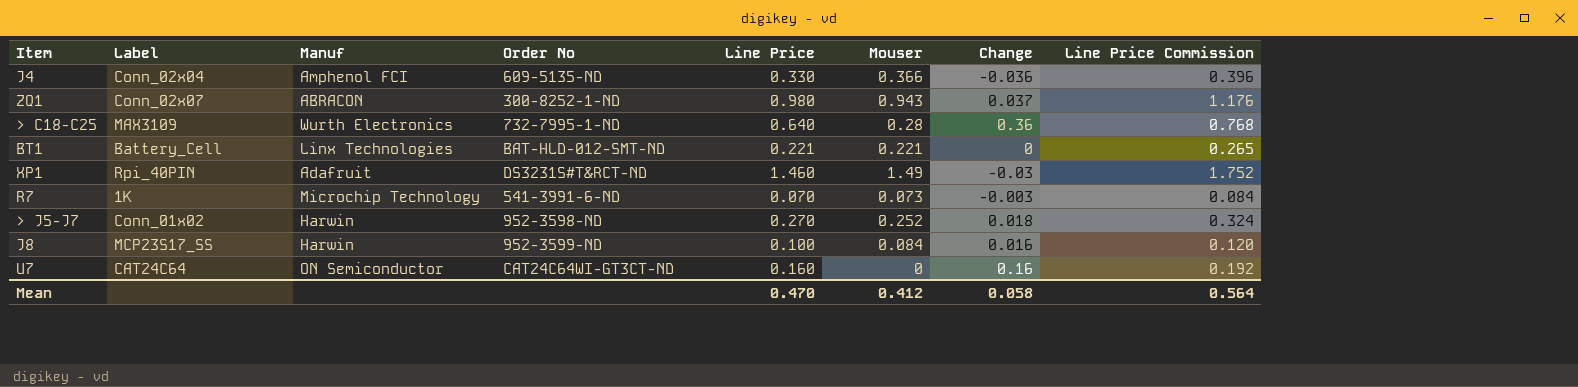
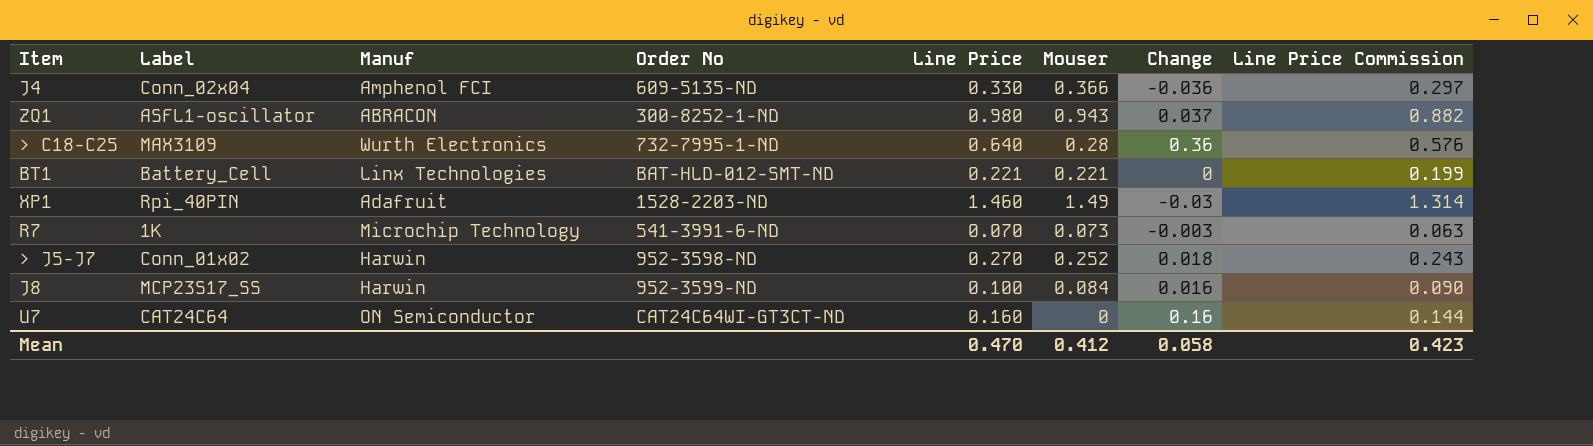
column Line Price Commission | formula: [Line Price] * 1.2 -> [Line Price] * 0.9
ZQ1 | Label: Conn_02x07 -> ASFL1-oscillator
XP1 | Order No: DS3231S#T&RCT-ND -> 1528-2203-ND
Mean | Line Price Commission: 0.564 -> 0.423

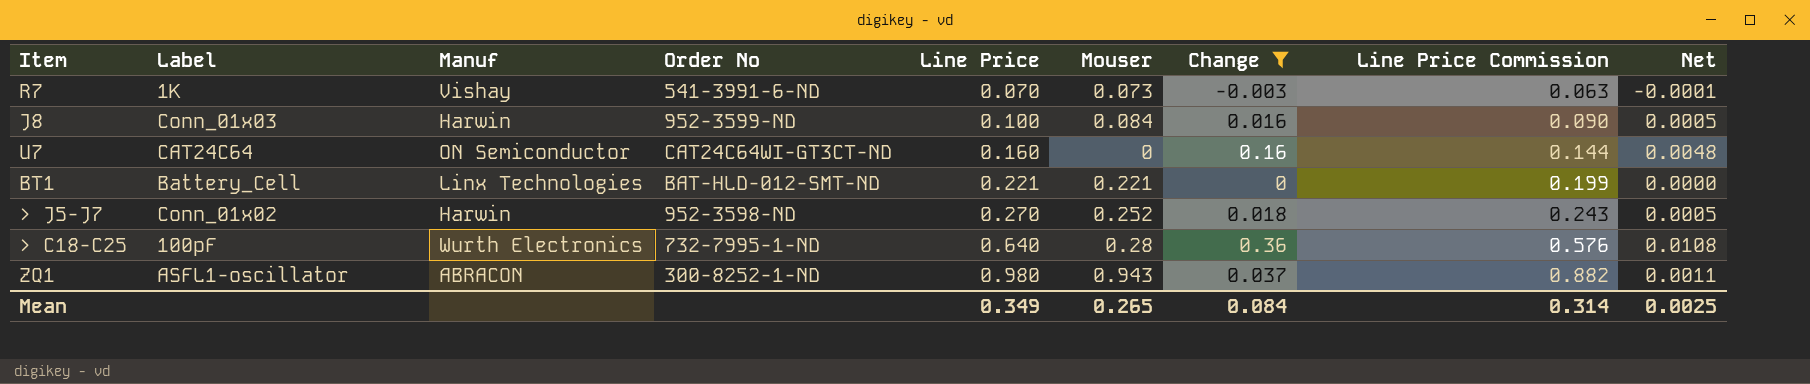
filter: none -> Change >= -0.003
row order: none -> Line Price ascending
column Net | formula: none -> [Change] * 0.03
R7 | Manuf: Microchip Technology -> Vishay
J8 | Label: MCP23S17_SS -> Conn_01x03
> C18-C25 | Label: MAX3109 -> 100pF
Mean | Line Price: 0.470 -> 0.349
Mean | Mouser: 0.412 -> 0.265
Mean | Change: 0.058 -> 0.084
Mean | Line Price Commission: 0.423 -> 0.314

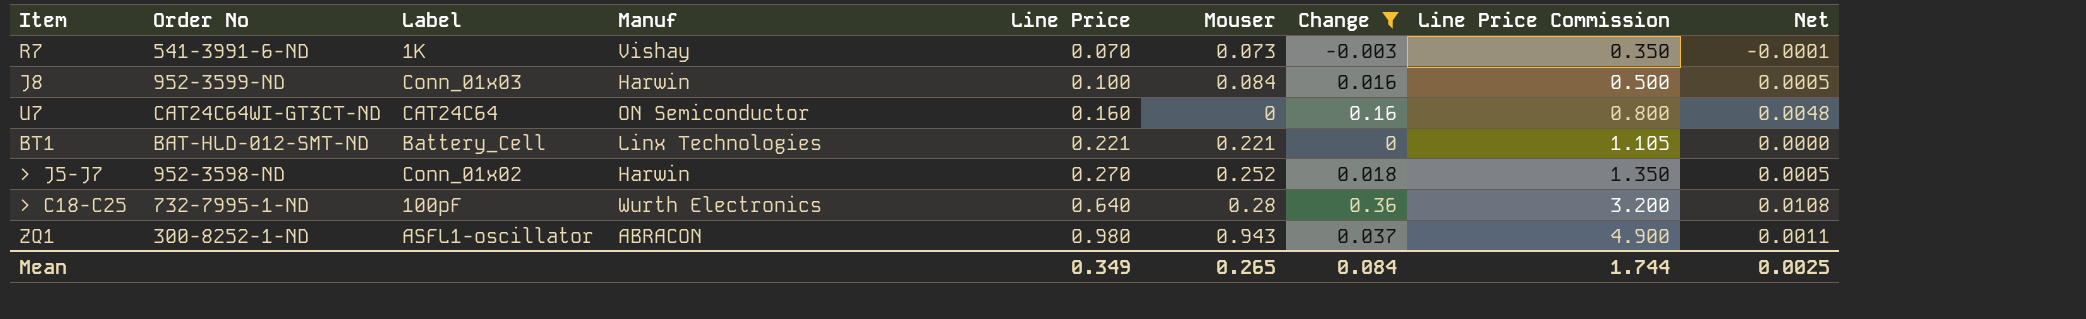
column Order No | position: 4 -> 2
column Line Price Commission | formula: [Line Price] * 0.9 -> [Line Price] * 5
Mean | Line Price Commission: 0.314 -> 1.744

